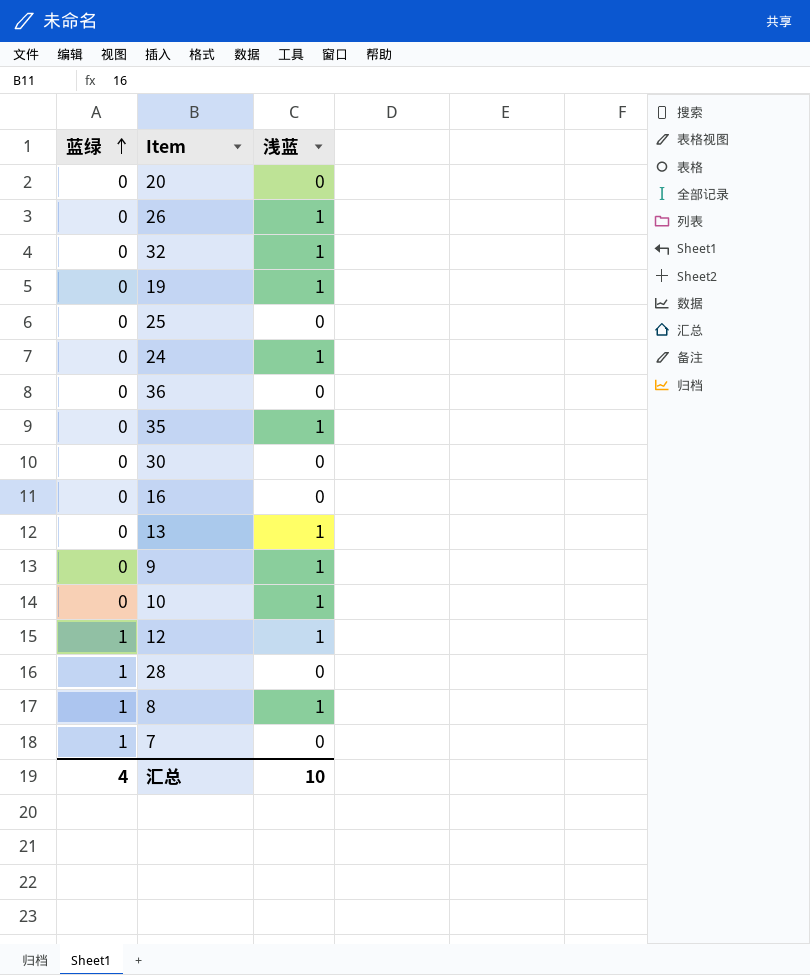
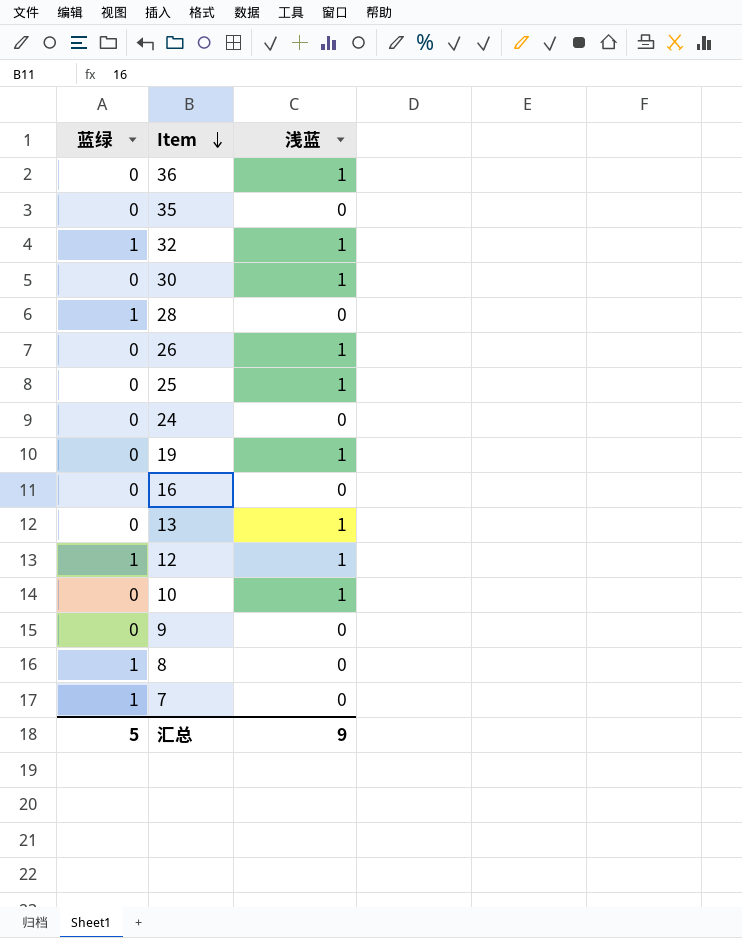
row order: 蓝绿 ascending -> Item descending
row 20: 0 | 0 -> none
36 | 浅蓝: 0 -> 1
35 | 浅蓝: 1 -> 0
32 | 蓝绿: 0 -> 1
30 | 浅蓝: 0 -> 1
25 | 浅蓝: 0 -> 1
24 | 浅蓝: 1 -> 0
9 | 浅蓝: 1 -> 0
8 | 浅蓝: 1 -> 0
汇总 | 蓝绿: 4 -> 5
汇总 | 浅蓝: 10 -> 9

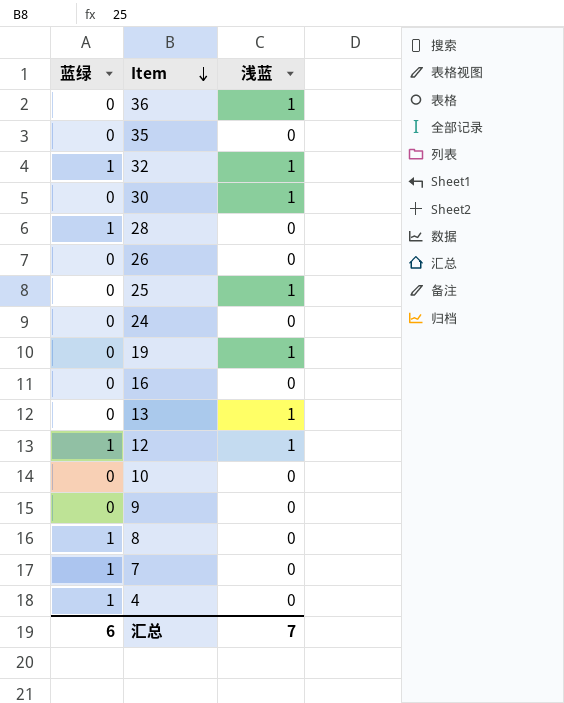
26 | 浅蓝: 1 -> 0
10 | 浅蓝: 1 -> 0
row 4: none -> 1 | 0
汇总 | 蓝绿: 5 -> 6
汇总 | 浅蓝: 9 -> 7

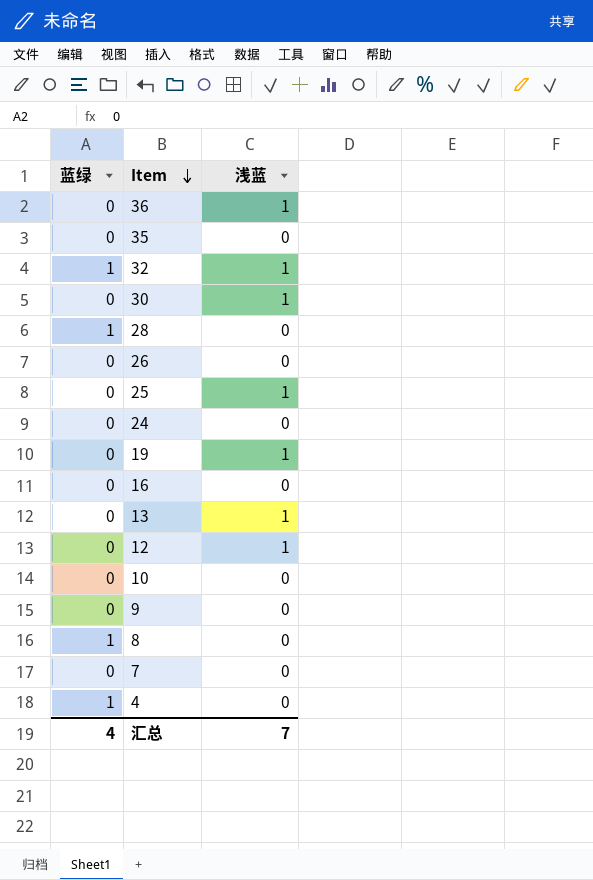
12 | 蓝绿: 1 -> 0
7 | 蓝绿: 1 -> 0
汇总 | 蓝绿: 6 -> 4

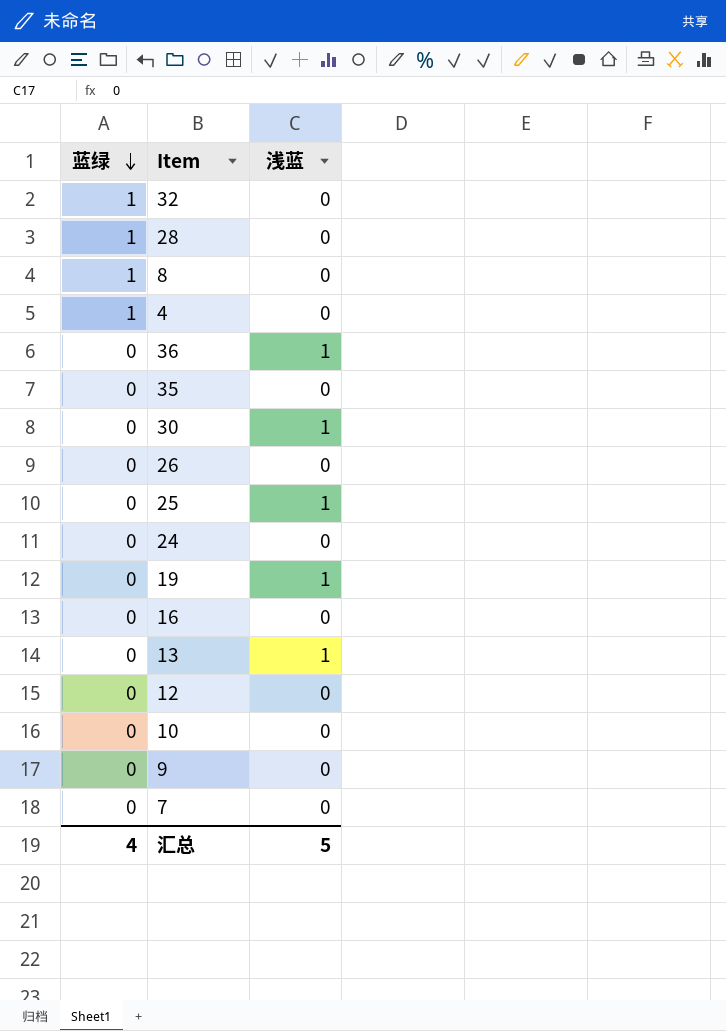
row order: Item descending -> 蓝绿 descending
32 | 浅蓝: 1 -> 0
12 | 浅蓝: 1 -> 0
汇总 | 浅蓝: 7 -> 5

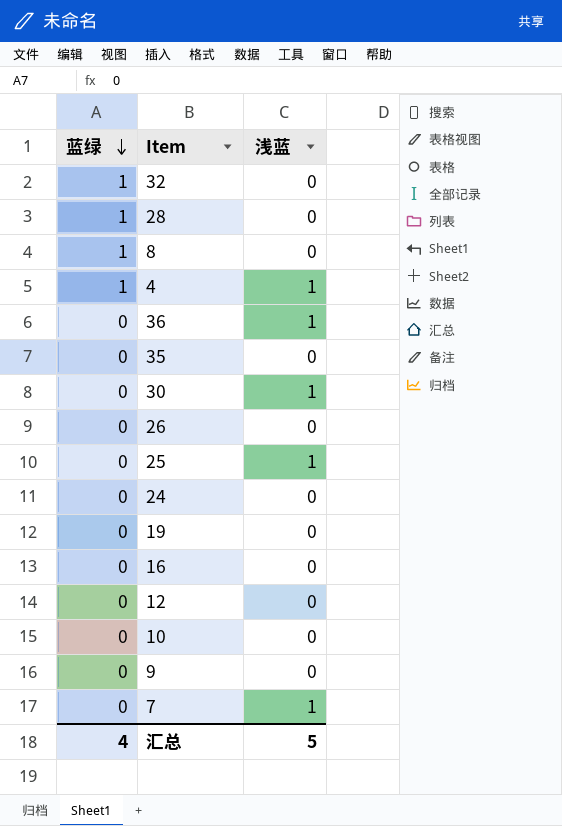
row 13: 0 | 1 -> none
4 | 浅蓝: 0 -> 1
19 | 浅蓝: 1 -> 0
7 | 浅蓝: 0 -> 1

